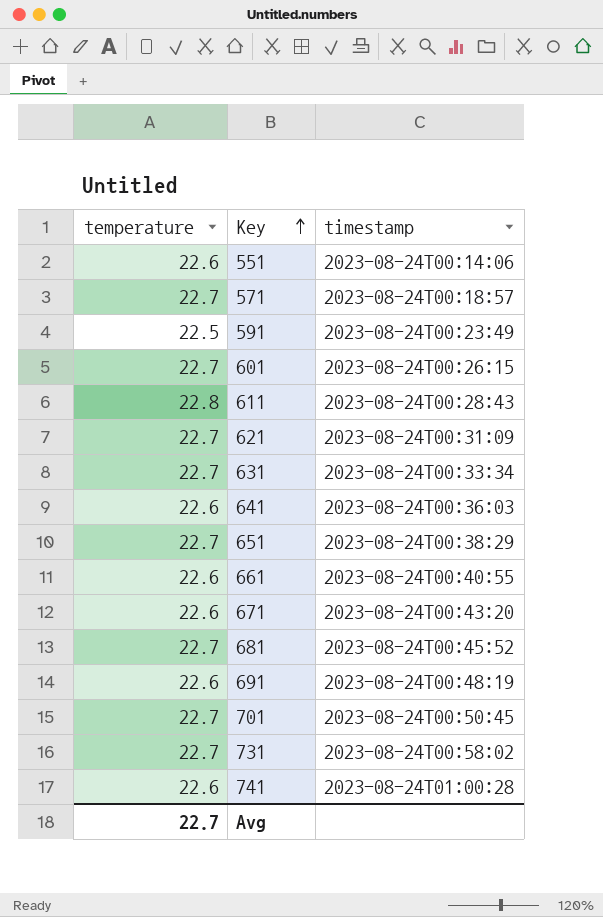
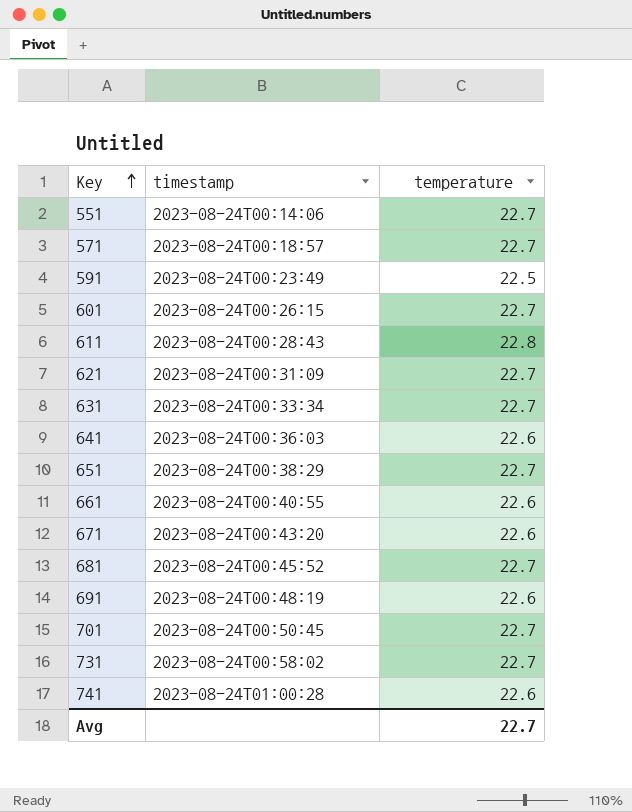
column temperature | position: 1 -> 3
551 | temperature: 22.6 -> 22.7

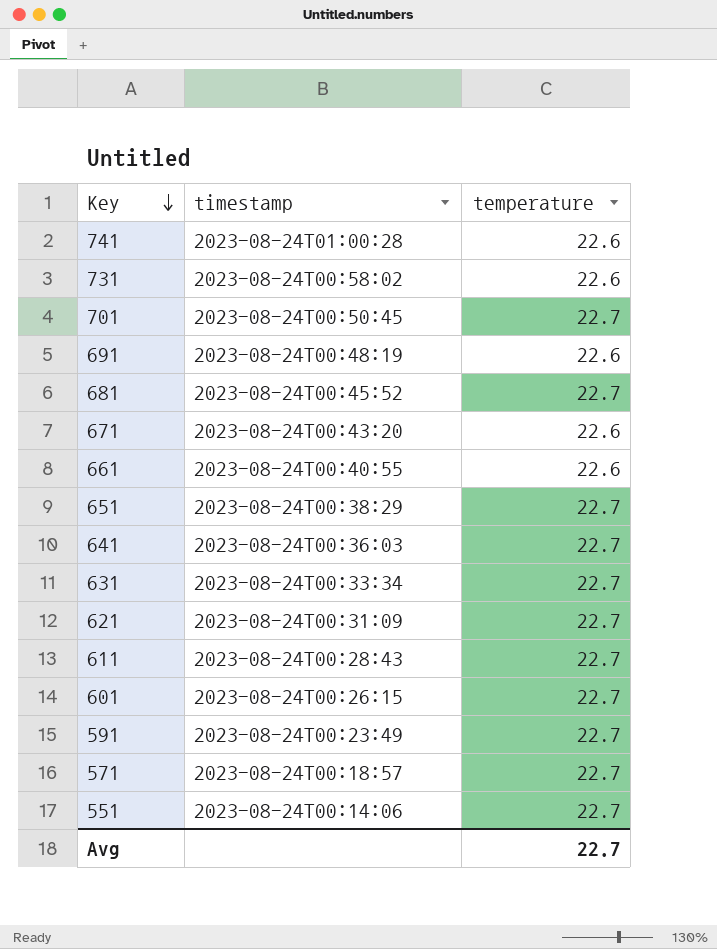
row order: Key ascending -> Key descending
731 | temperature: 22.7 -> 22.6
641 | temperature: 22.6 -> 22.7
611 | temperature: 22.8 -> 22.7
591 | temperature: 22.5 -> 22.7

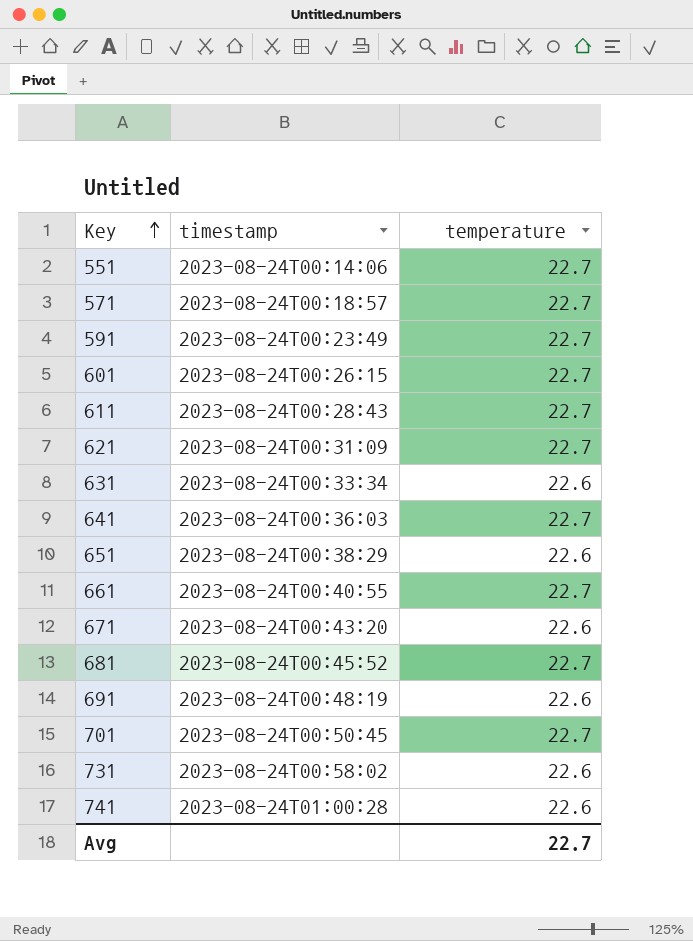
row order: Key descending -> Key ascending
631 | temperature: 22.7 -> 22.6
651 | temperature: 22.7 -> 22.6
661 | temperature: 22.6 -> 22.7

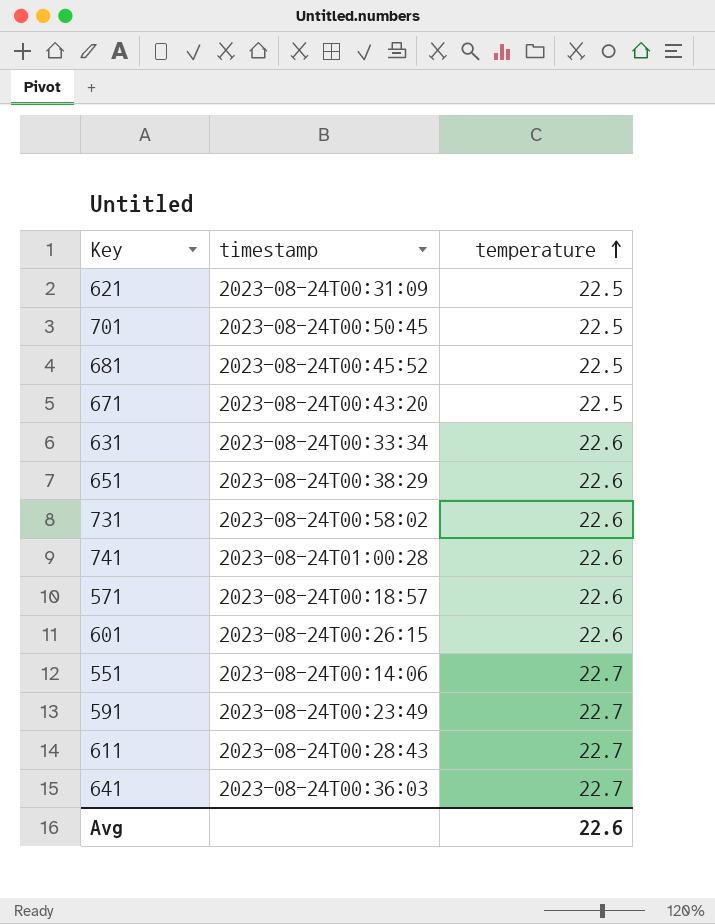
row order: Key ascending -> temperature ascending
row 661: 2023-08-24T00:40:55 | 22.7 -> none
row 691: 2023-08-24T00:48:19 | 22.6 -> none
621 | temperature: 22.7 -> 22.5
701 | temperature: 22.7 -> 22.5
681 | temperature: 22.7 -> 22.5
671 | temperature: 22.6 -> 22.5
571 | temperature: 22.7 -> 22.6
601 | temperature: 22.7 -> 22.6
Avg | temperature: 22.7 -> 22.6

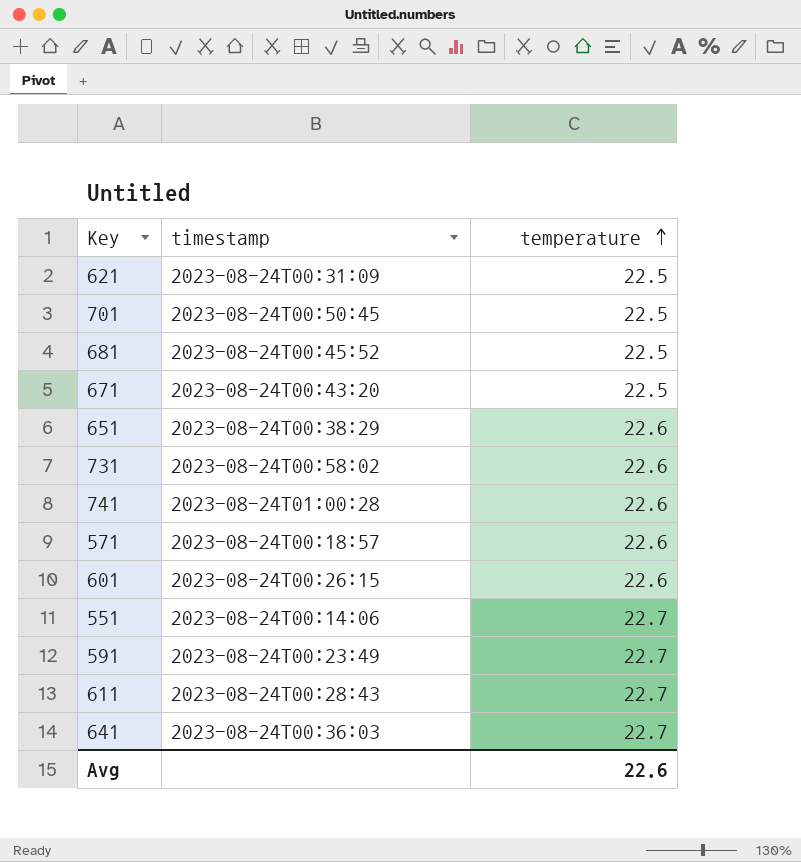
row 631: 2023-08-24T00:33:34 | 22.6 -> none

